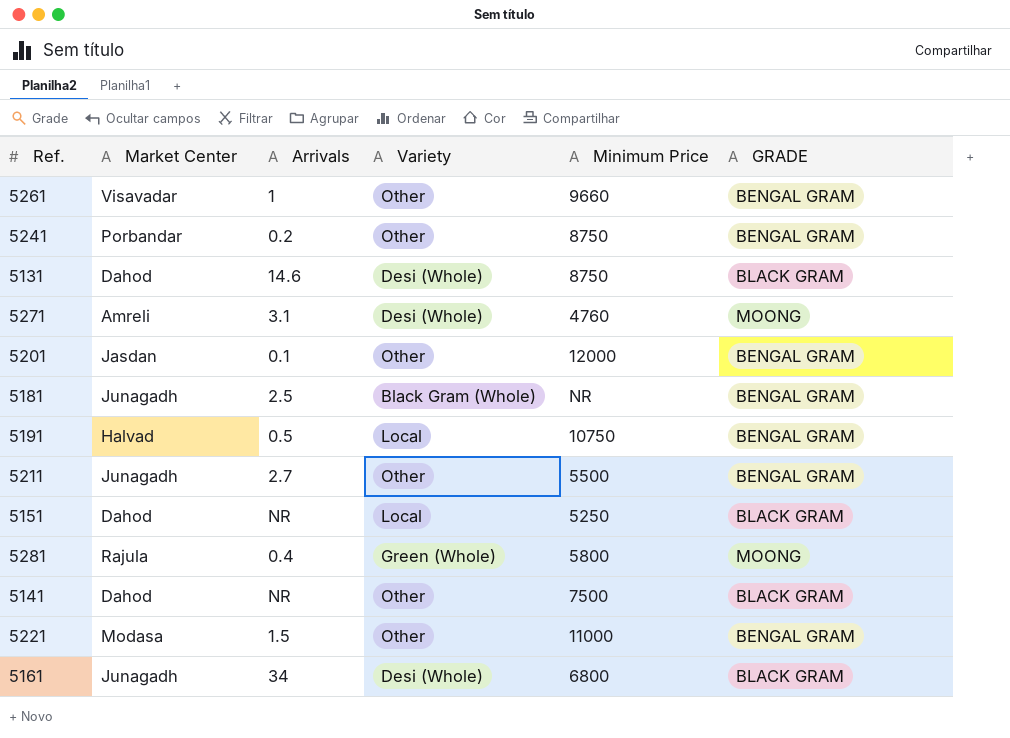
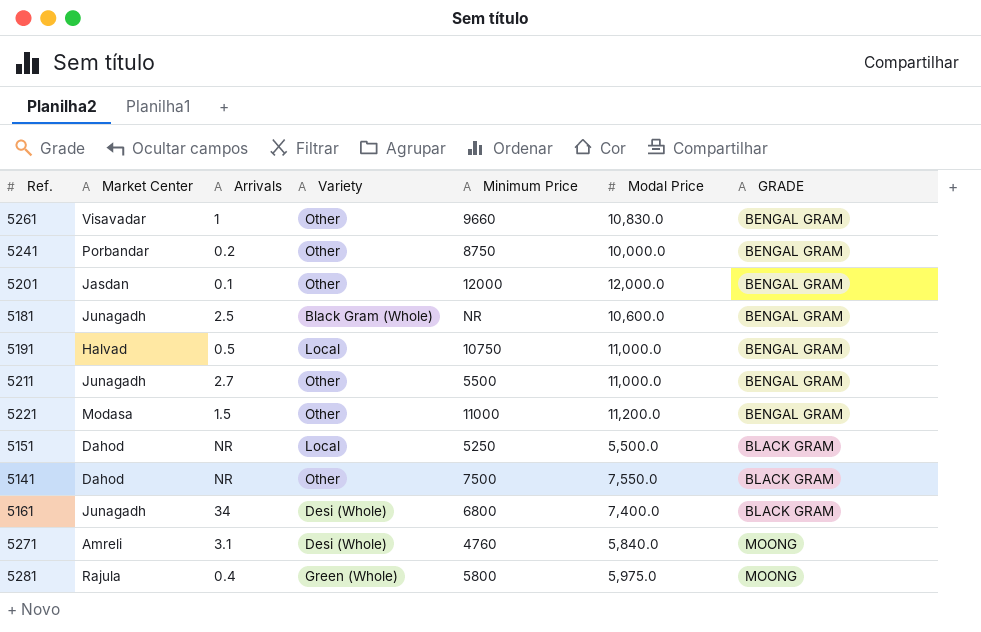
row order: none -> GRADE ascending
column Modal Price | position: none -> 6
row 5131: Dahod | 14.6 | Desi (Whole) | 8750 | BLACK GRAM -> none

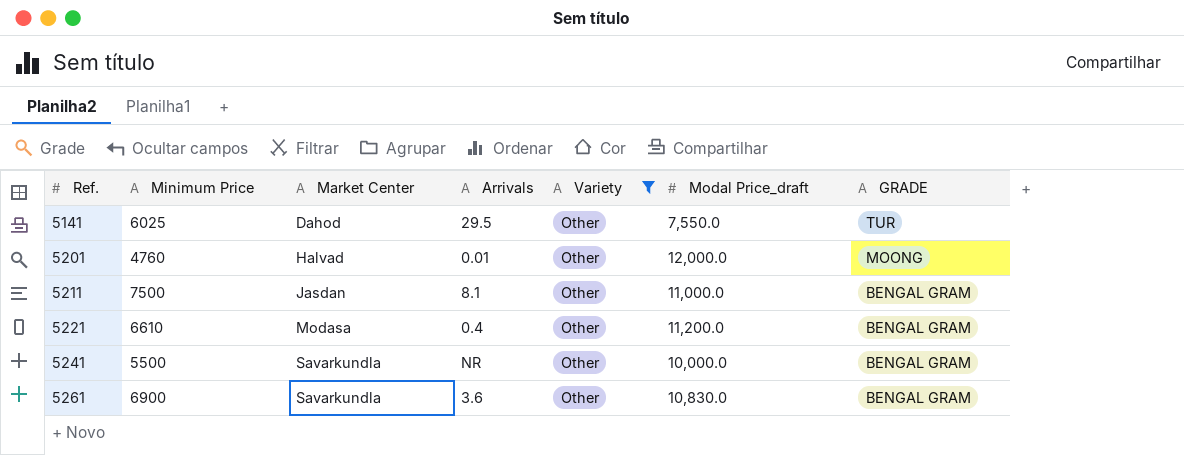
filter: none -> Variety = Other
row order: GRADE ascending -> Ref. ascending
column Minimum Price | position: 5 -> 2
column name: Modal Price -> Modal Price_draft
5141 | Minimum Price: 7500 -> 6025
5141 | Arrivals: NR -> 29.5
5141 | GRADE: BLACK GRAM -> TUR
5201 | Minimum Price: 12000 -> 4760
5201 | Market Center: Jasdan -> Halvad
5201 | Arrivals: 0.1 -> 0.01
5201 | GRADE: BENGAL GRAM -> MOONG
5211 | Minimum Price: 5500 -> 7500
5211 | Market Center: Junagadh -> Jasdan
5211 | Arrivals: 2.7 -> 8.1
5221 | Minimum Price: 11000 -> 6610
5221 | Arrivals: 1.5 -> 0.4
5241 | Minimum Price: 8750 -> 5500
5241 | Market Center: Porbandar -> Savarkundla
5241 | Arrivals: 0.2 -> NR
5261 | Minimum Price: 9660 -> 6900
5261 | Market Center: Visavadar -> Savarkundla
5261 | Arrivals: 1 -> 3.6

